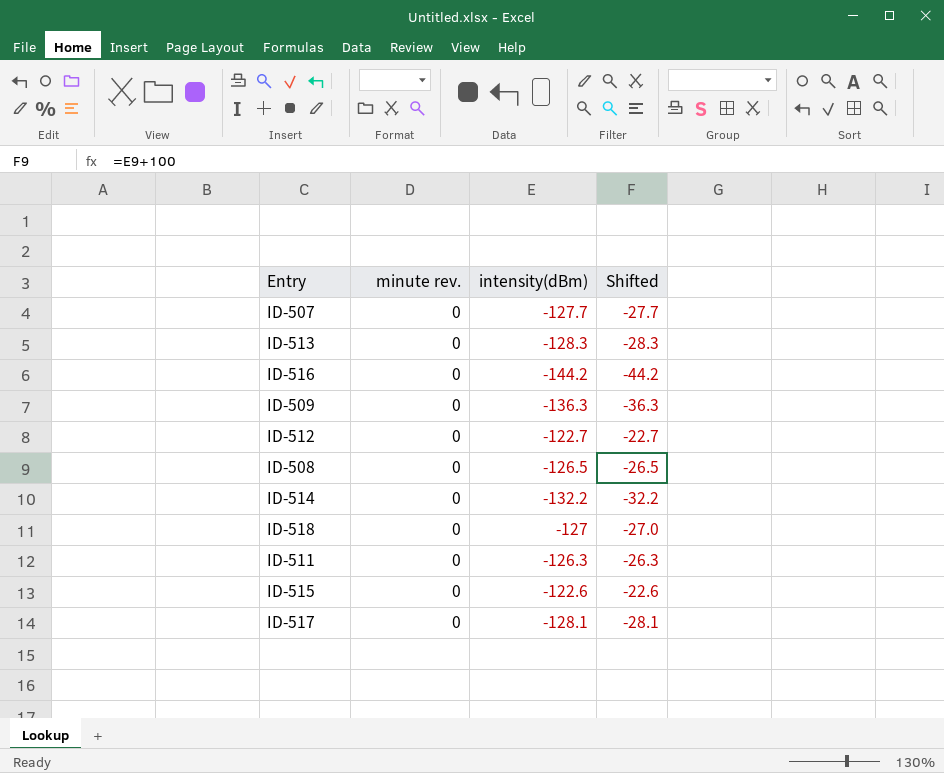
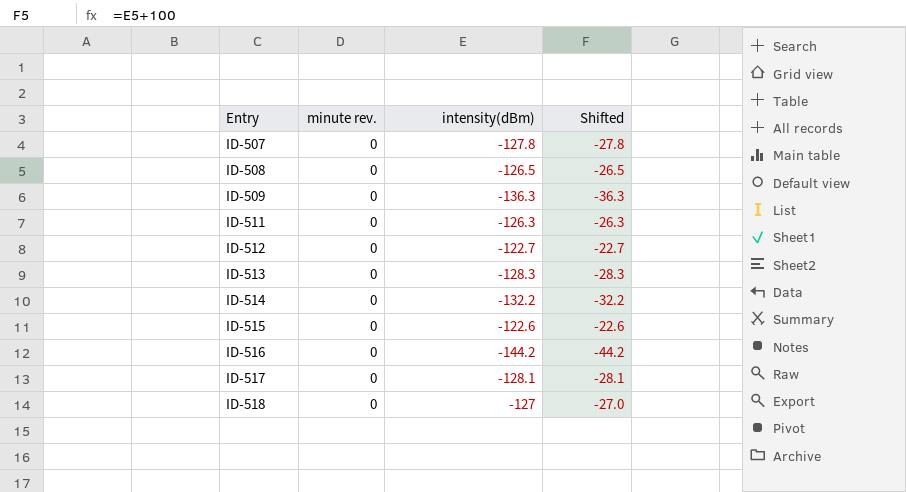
row order: none -> Entry ascending
ID-507 | intensity(dBm): -127.7 -> -127.8
ID-507 | Shifted: -27.7 -> -27.8

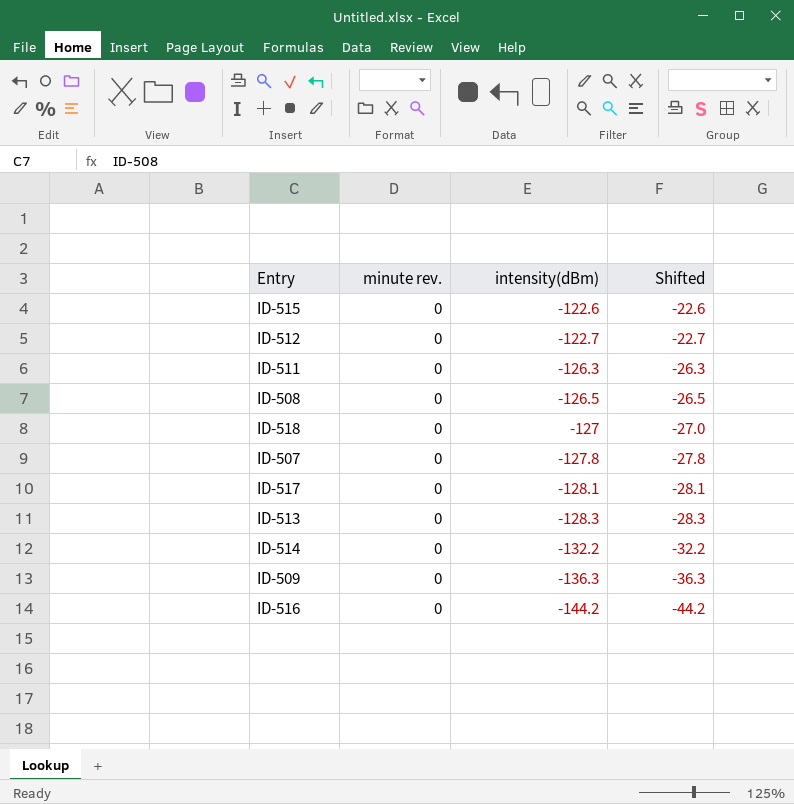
row order: Entry ascending -> intensity(dBm) descending

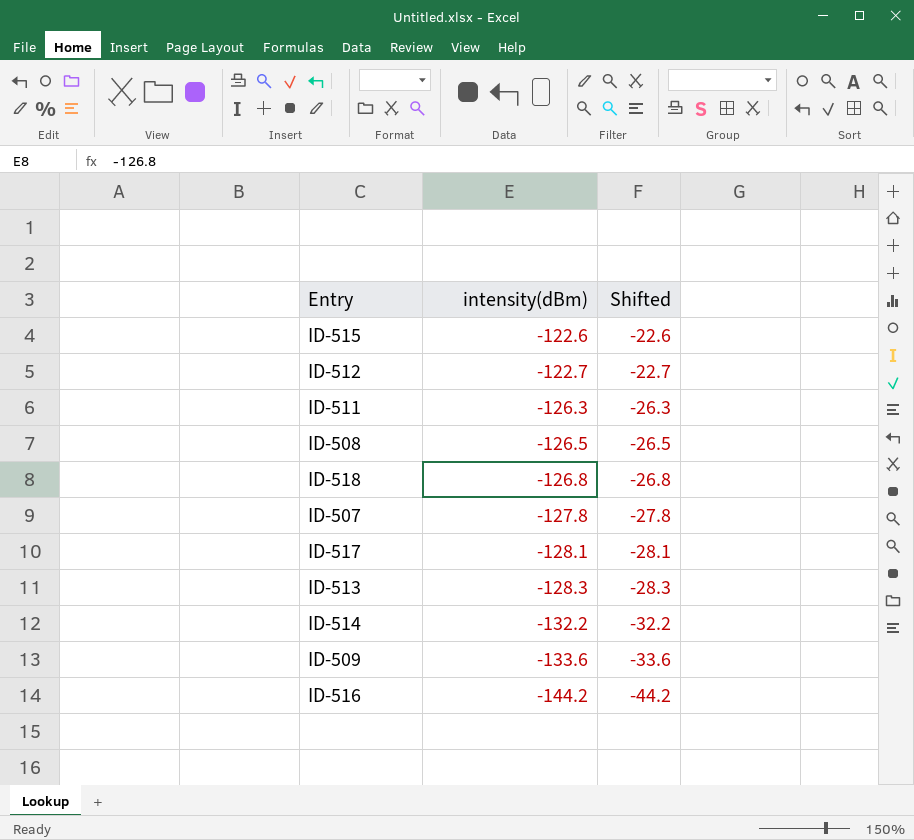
column minute rev. | position: 2 -> none
ID-518 | intensity(dBm): -127 -> -126.8
ID-518 | Shifted: -27.0 -> -26.8
ID-509 | intensity(dBm): -136.3 -> -133.6
ID-509 | Shifted: -36.3 -> -33.6

